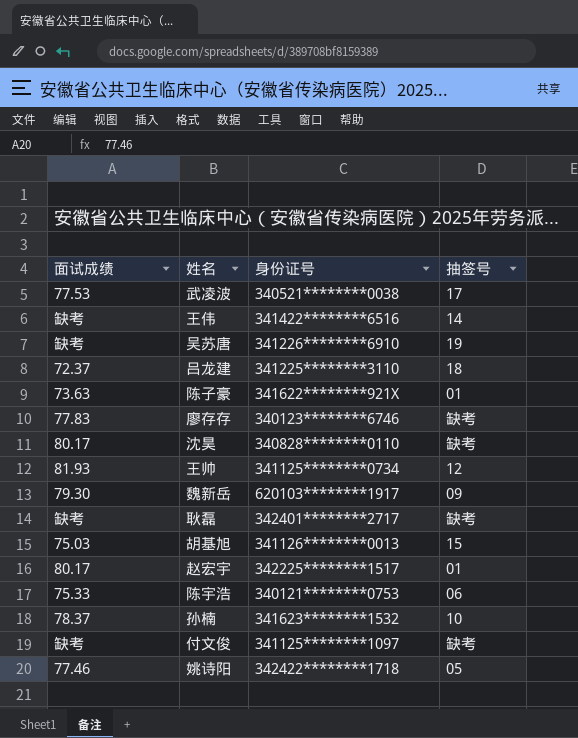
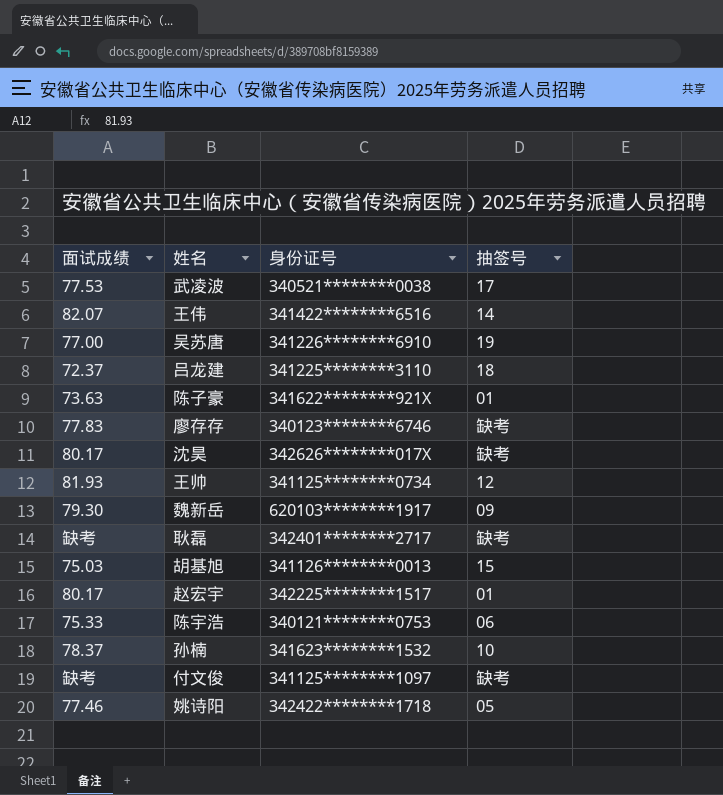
王伟 | 面试成绩: 缺考 -> 82.07
吴苏唐 | 面试成绩: 缺考 -> 77.00
沈昊 | 身份证号: 340828********0110 -> 342626********017X

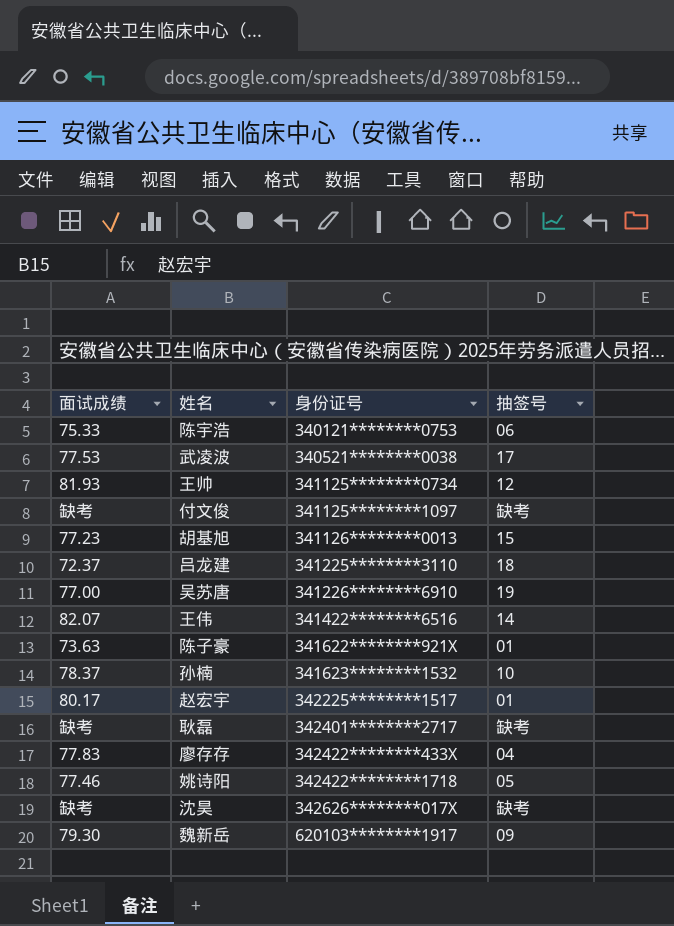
row order: none -> 身份证号 ascending
胡基旭 | 面试成绩: 75.03 -> 77.23
廖存存 | 身份证号: 340123********6746 -> 342422********433X
廖存存 | 抽签号: 缺考 -> 04
沈昊 | 面试成绩: 80.17 -> 缺考

